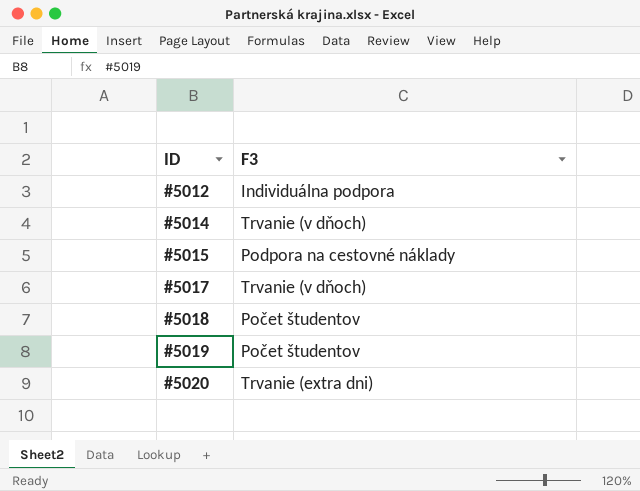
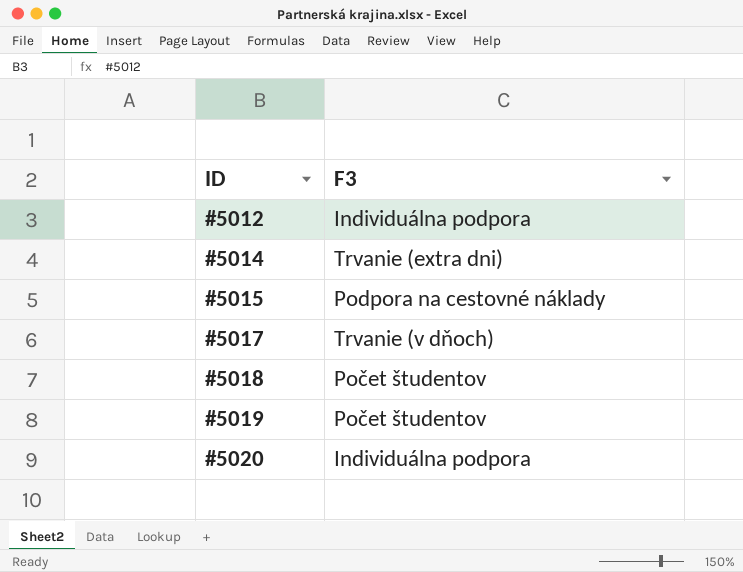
#5014 | F3: Trvanie (v dňoch) -> Trvanie (extra dni)
#5020 | F3: Trvanie (extra dni) -> Individuálna podpora

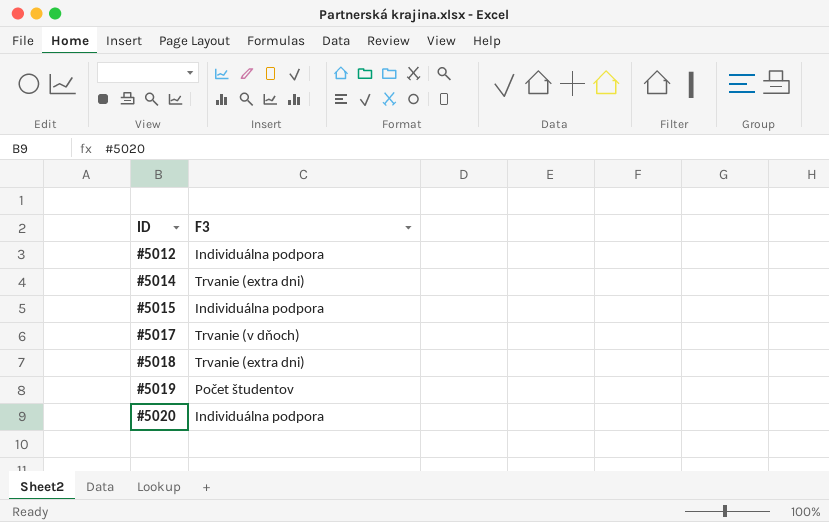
#5015 | F3: Podpora na cestovné náklady -> Individuálna podpora
#5018 | F3: Počet študentov -> Trvanie (extra dni)

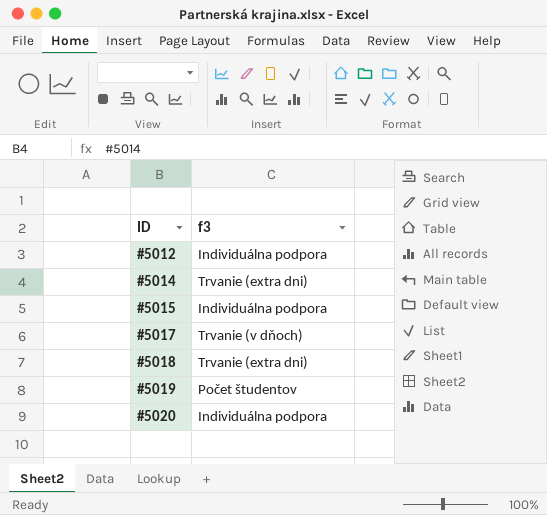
column name: F3 -> f3

